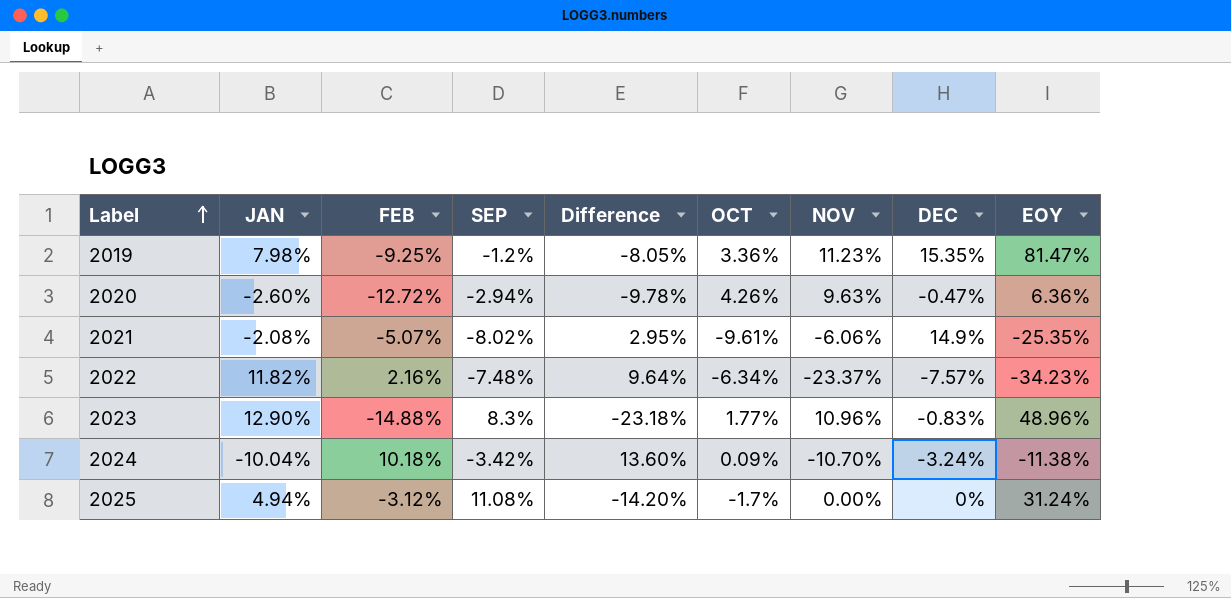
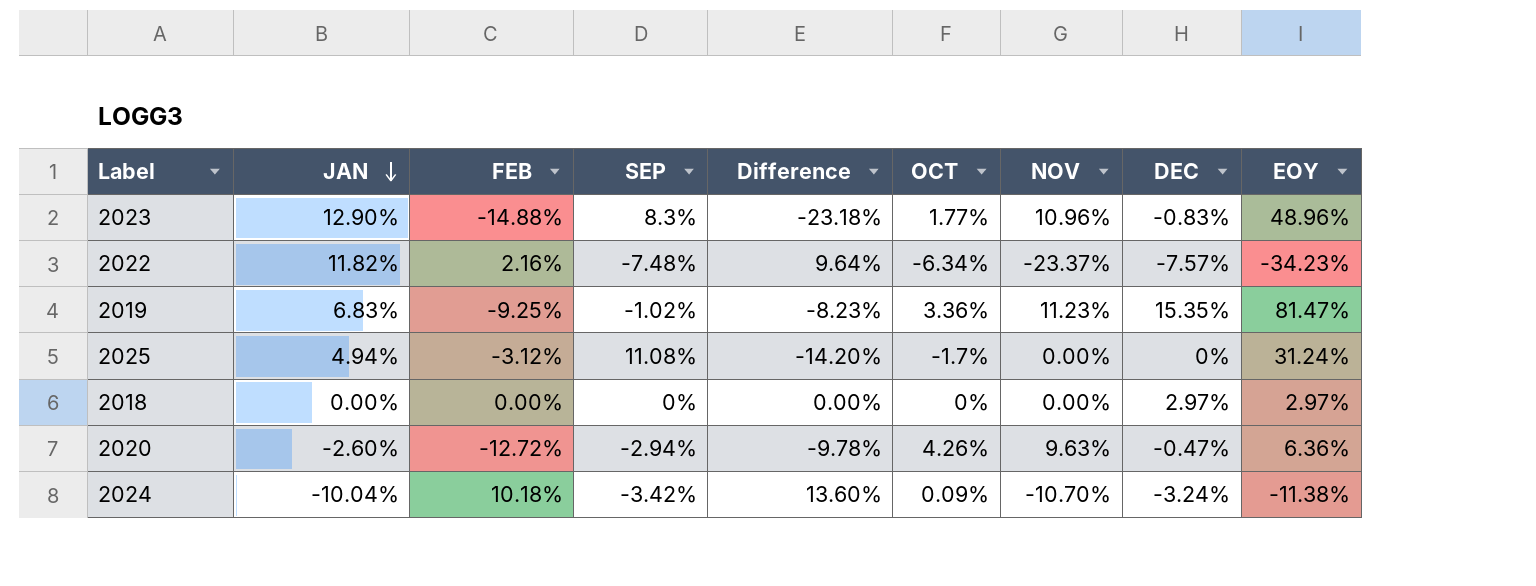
row order: Label ascending -> JAN descending
row 2021: -2.08% | -5.07% | -8.02% | 2.95% | -9.61% | -6.06% | 14.9% | -25.35% -> none
2019 | JAN: 7.98% -> 6.83%
2019 | SEP: -1.2% -> -1.02%
2019 | Difference: -8.05% -> -8.23%
row 2018: none -> 0.00% | 0.00% | 0% | 0.00% | 0% | 0.00% | 2.97% | 2.97%

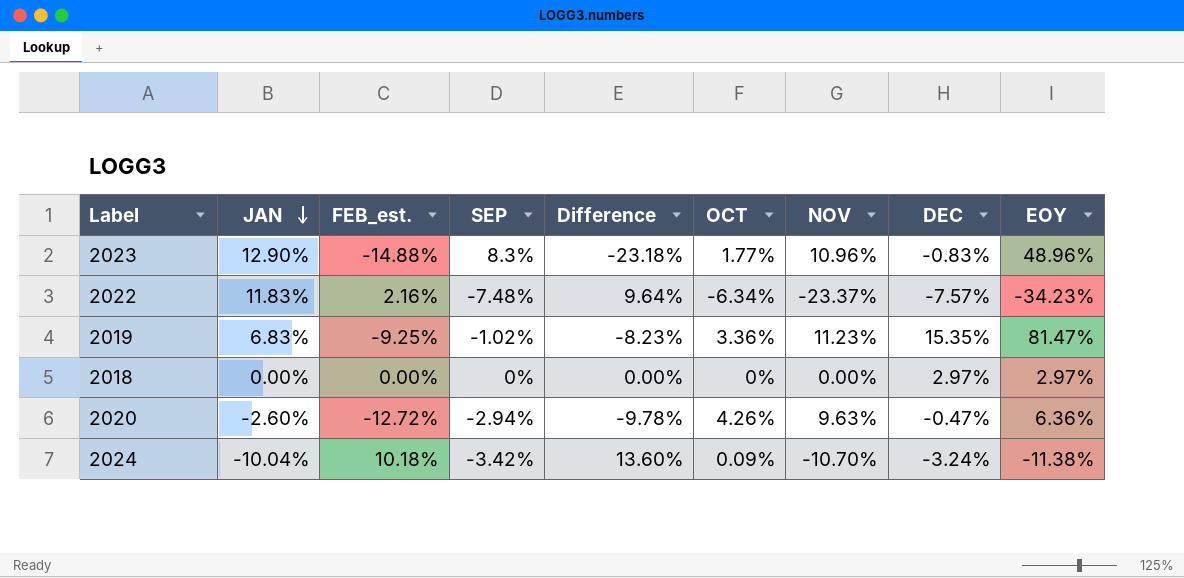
column name: FEB -> FEB_est.
row 2025: 4.94% | -3.12% | 11.08% | -14.20% | -1.7% | 0.00% | 0% | 31.24% -> none
2022 | JAN: 11.82% -> 11.83%

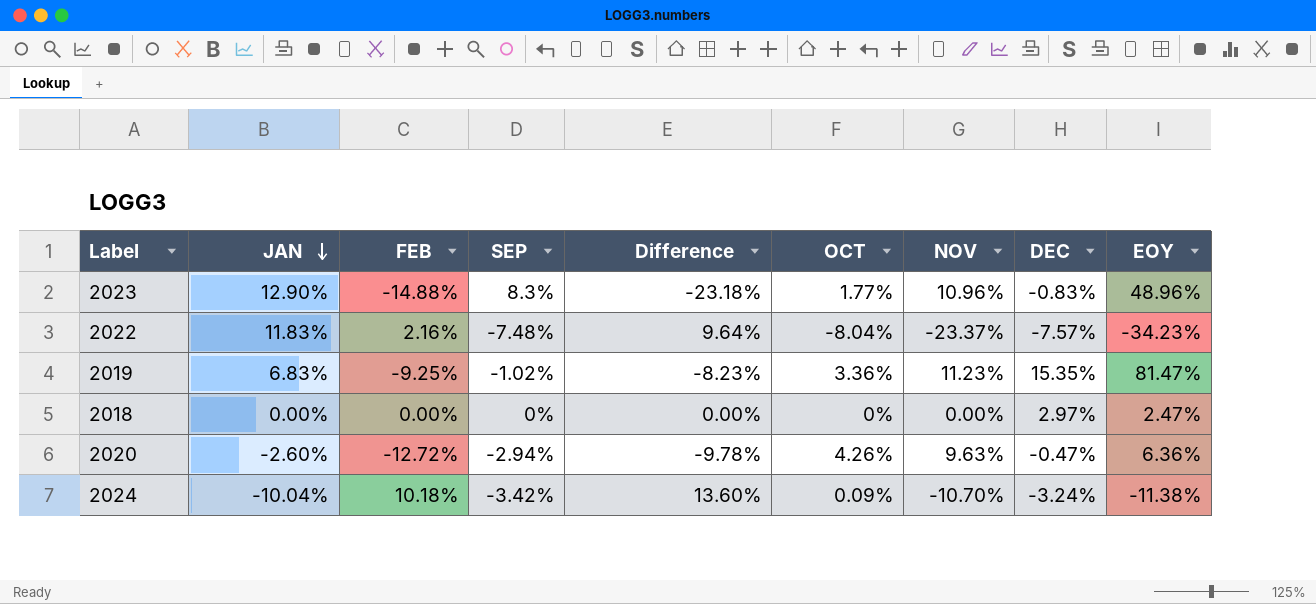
column name: FEB_est. -> FEB
2022 | OCT: -6.34% -> -8.04%
2018 | EOY: 2.97% -> 2.47%

